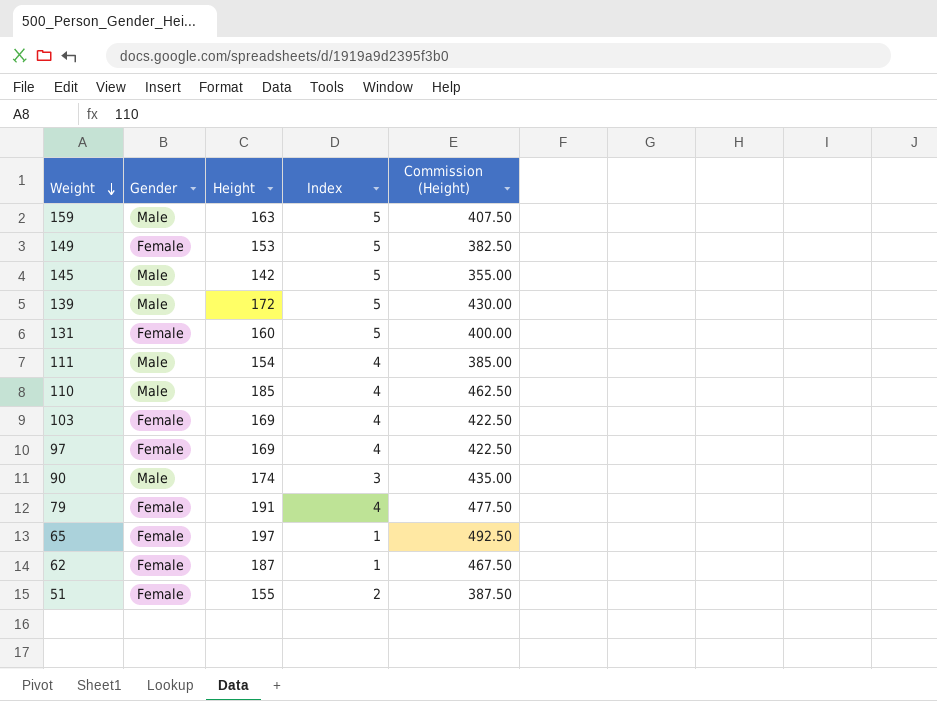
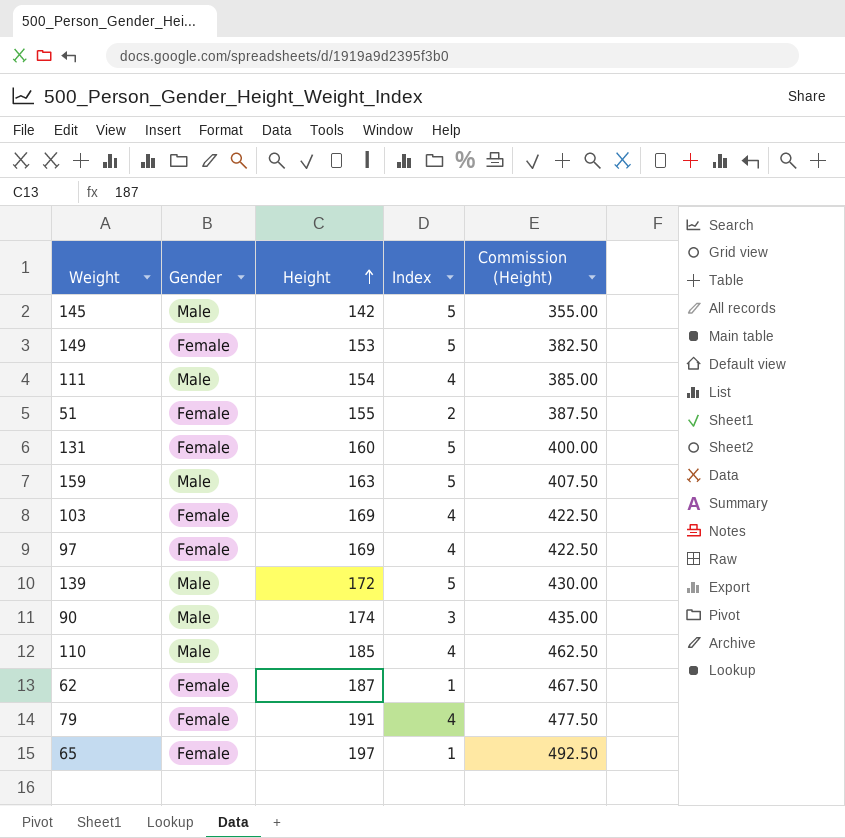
row order: Weight descending -> Height ascending

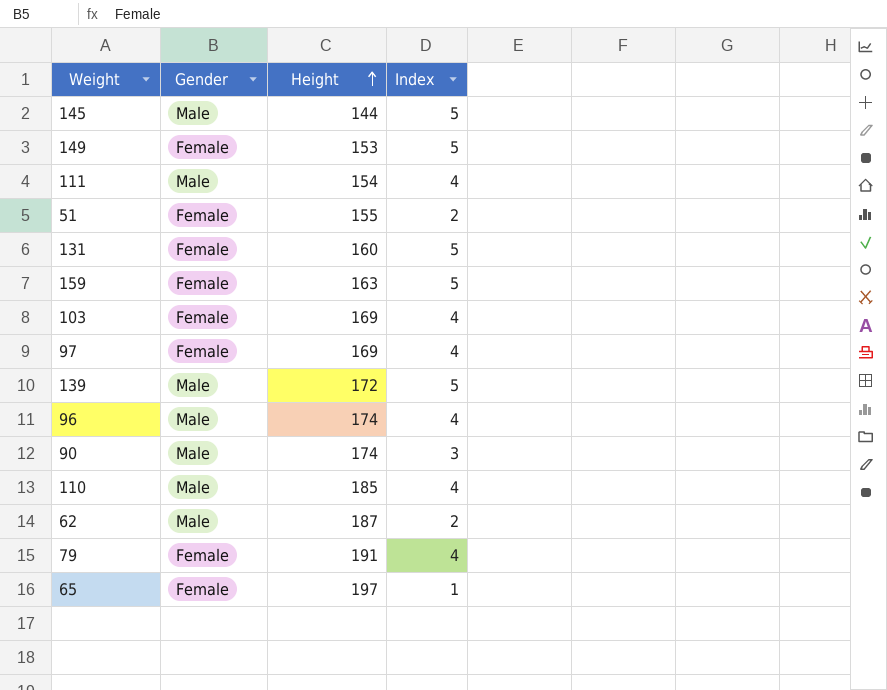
column Commission (Height) | formula: [Height] * 2.5 -> none
145 | Height: 142 -> 144
159 | Gender: Male -> Female
row 96: none -> Male | 174 | 4
62 | Gender: Female -> Male
62 | Index: 1 -> 2

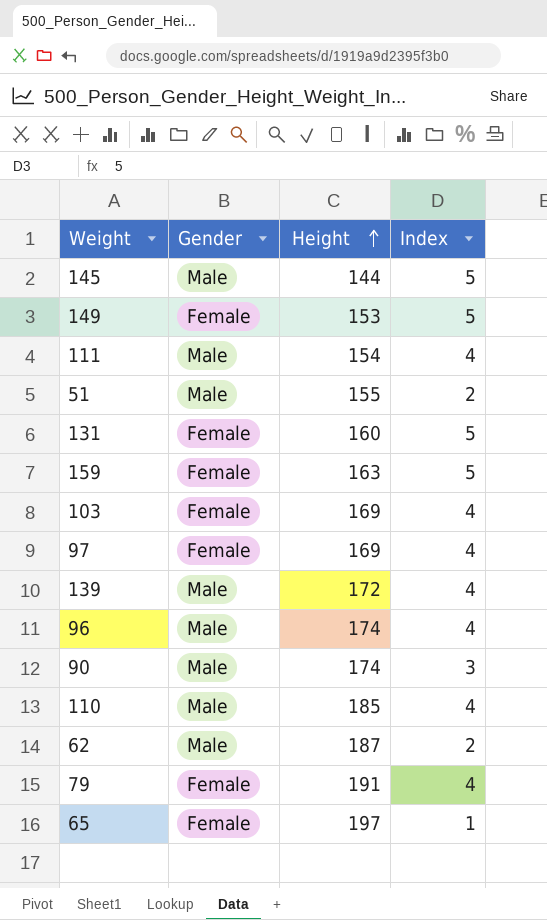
51 | Gender: Female -> Male
139 | Index: 5 -> 4

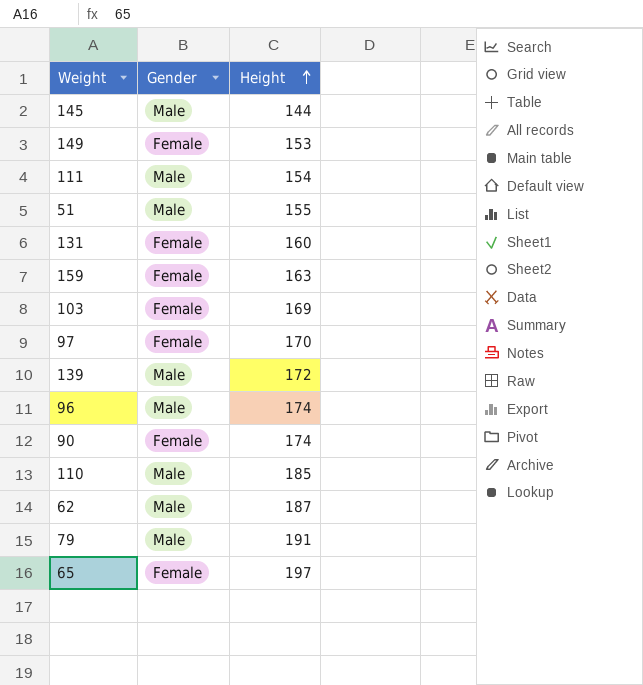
column Index | position: 4 -> none
97 | Height: 169 -> 170
90 | Gender: Male -> Female
79 | Gender: Female -> Male

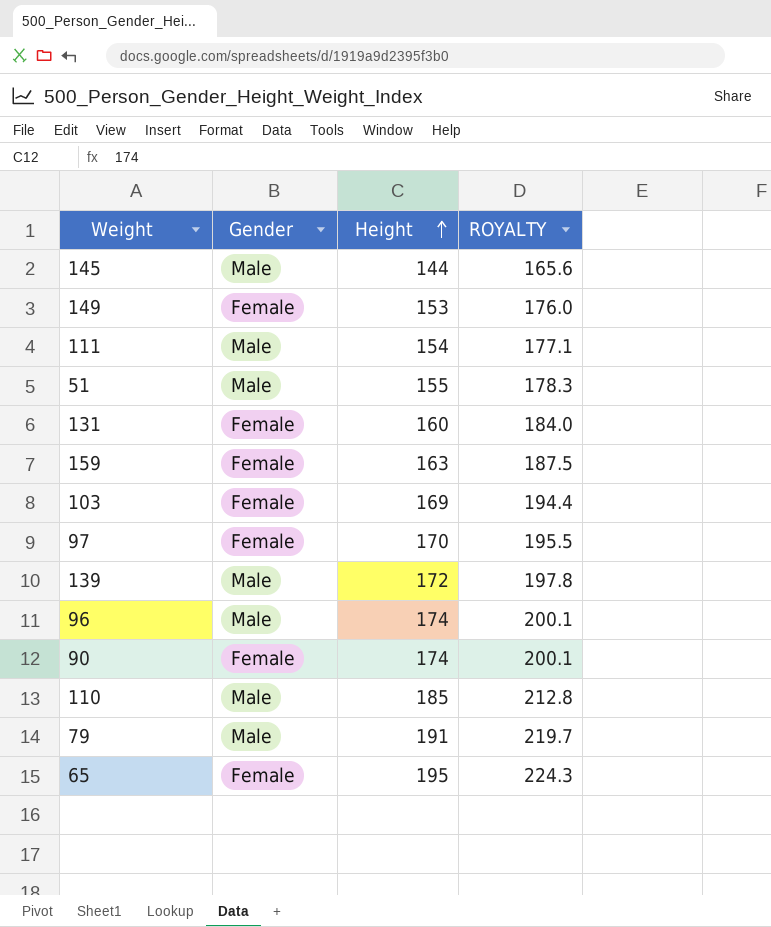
column ROYALTY | formula: none -> [Height] * 1.15
row 62: Male | 187 -> none
65 | Height: 197 -> 195

